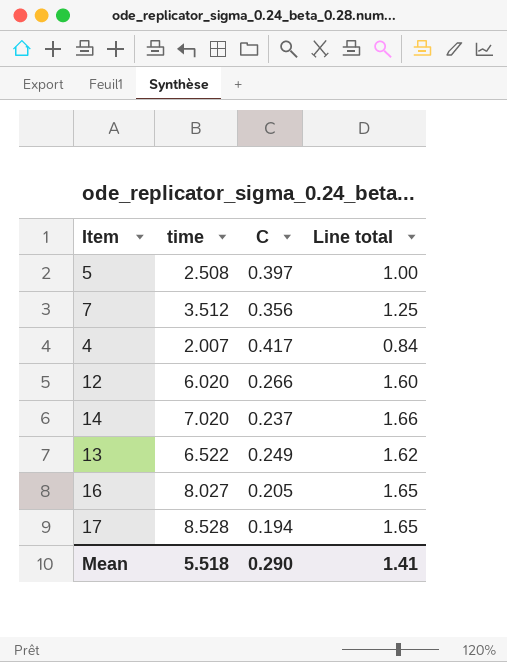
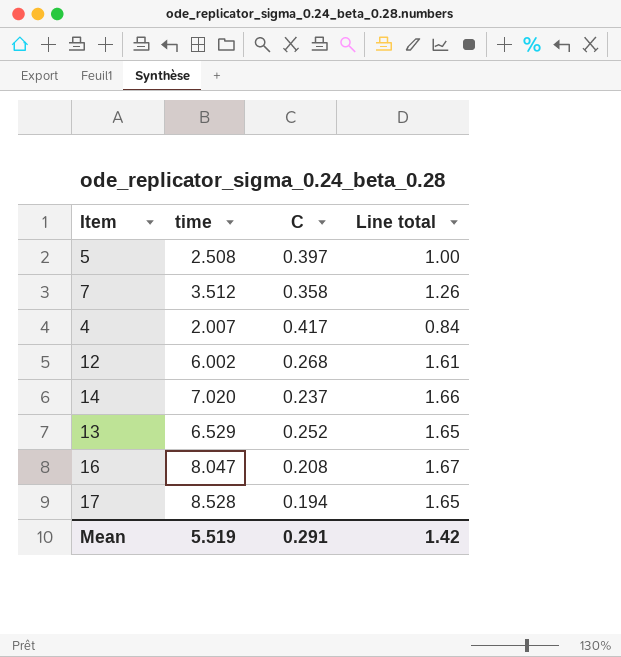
7 | C: 0.356 -> 0.358
7 | Line total: 1.25 -> 1.26
12 | time: 6.020 -> 6.002
12 | C: 0.266 -> 0.268
12 | Line total: 1.60 -> 1.61
13 | time: 6.522 -> 6.529
13 | C: 0.249 -> 0.252
13 | Line total: 1.62 -> 1.65
16 | time: 8.027 -> 8.047
16 | C: 0.205 -> 0.208
16 | Line total: 1.65 -> 1.67
Mean | time: 5.518 -> 5.519
Mean | C: 0.290 -> 0.291
Mean | Line total: 1.41 -> 1.42

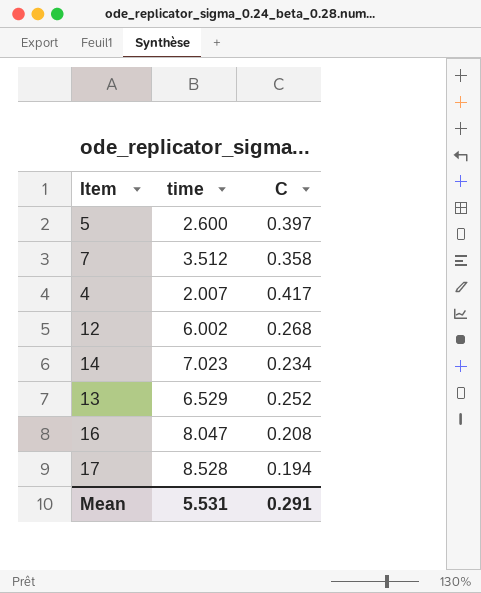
column Line total | formula: [time] * [C] -> none
5 | time: 2.508 -> 2.600
14 | time: 7.020 -> 7.023
14 | C: 0.237 -> 0.234
Mean | time: 5.519 -> 5.531

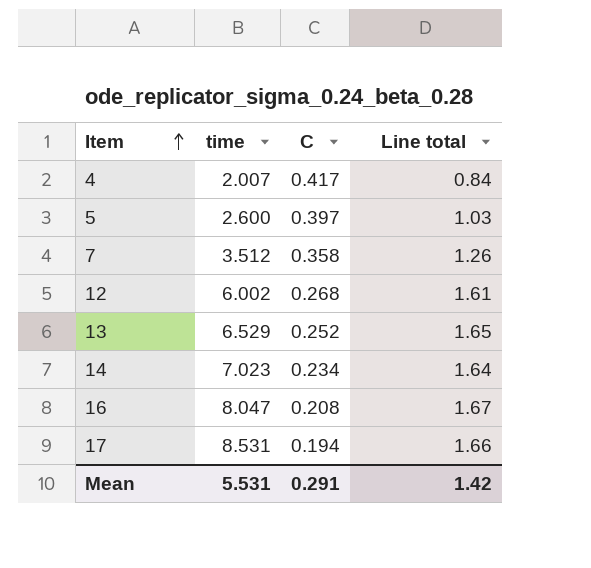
row order: none -> Item ascending
column Line total | formula: none -> [time] * [C]
17 | time: 8.528 -> 8.531

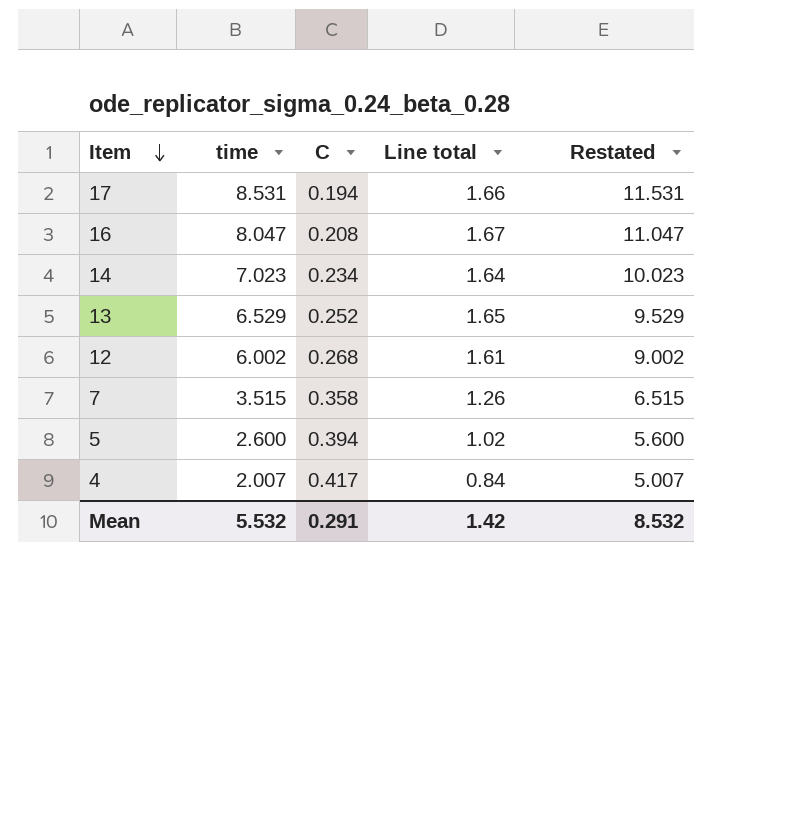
row order: Item ascending -> Item descending
column Restated | formula: none -> [time] + 3
7 | time: 3.512 -> 3.515
5 | C: 0.397 -> 0.394
5 | Line total: 1.03 -> 1.02
Mean | time: 5.531 -> 5.532

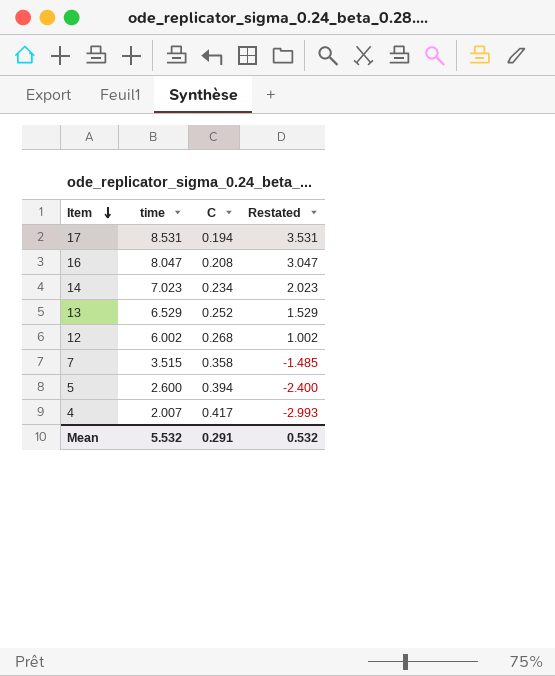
column Line total | formula: [time] * [C] -> none
column Restated | formula: [time] + 3 -> [time] - 5
Mean | Restated: 8.532 -> 0.532

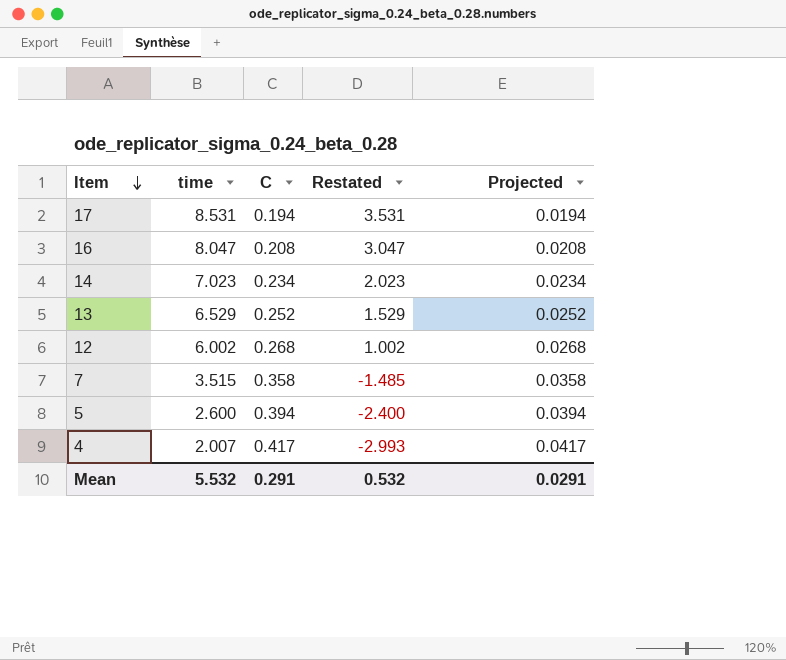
column Projected | formula: none -> [C] * 0.1

